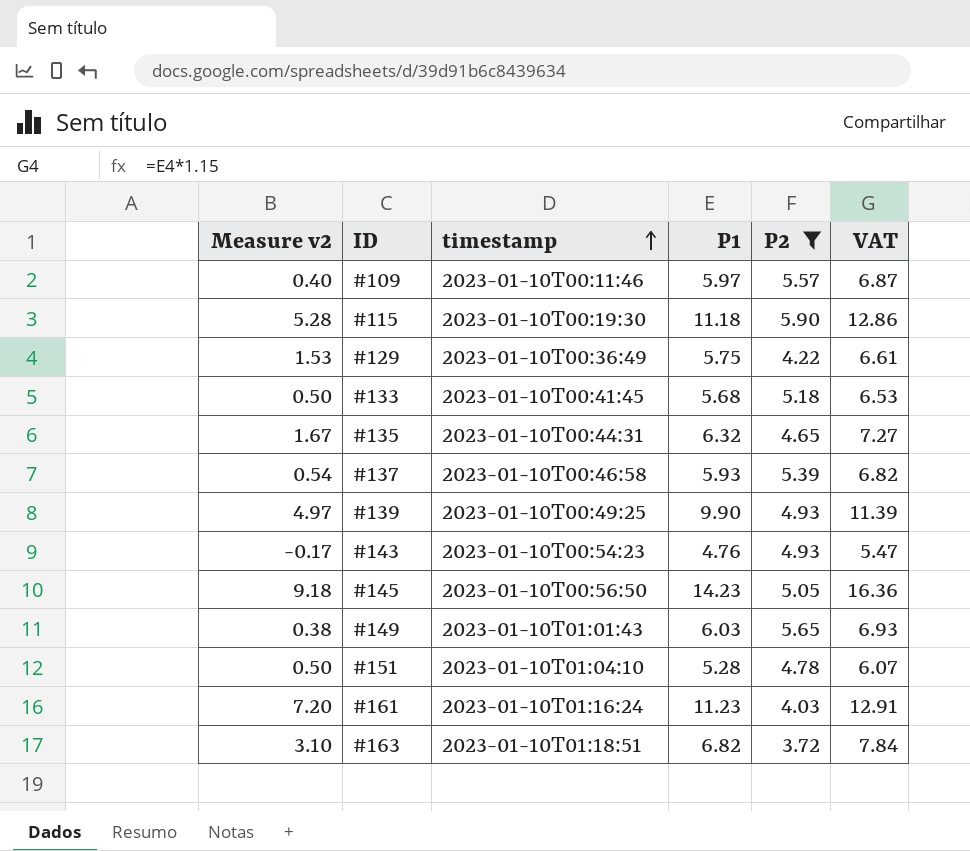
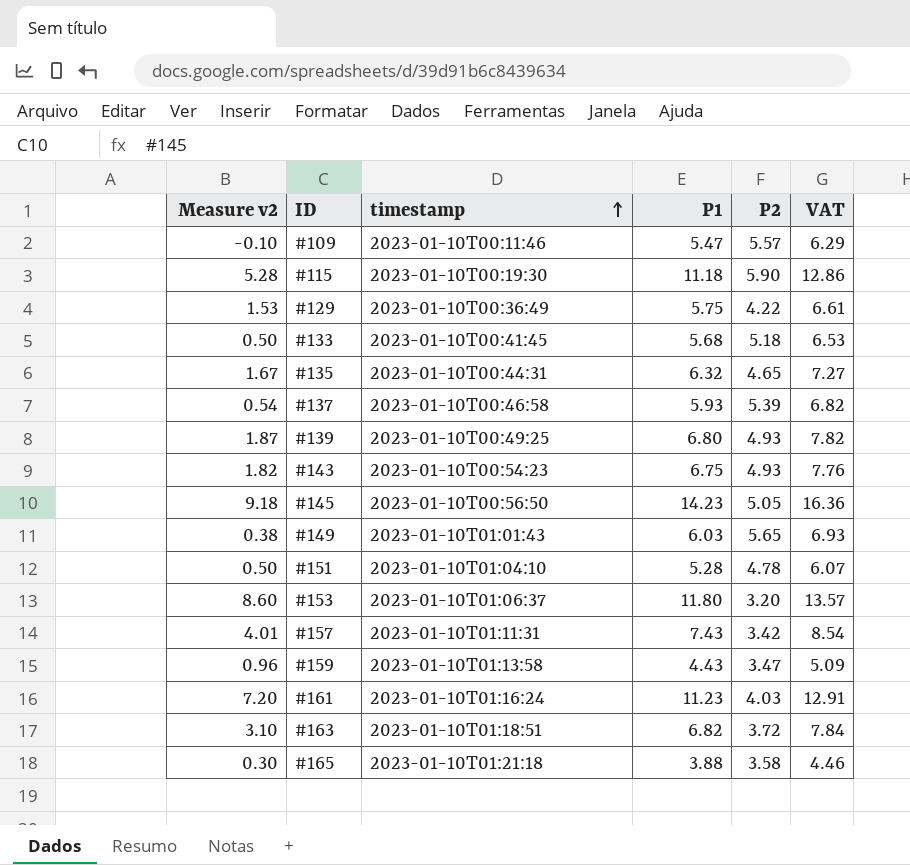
filter: P2 >= 3.72 -> none
#109 | Measure v2: 0.40 -> -0.10
#109 | P1: 5.97 -> 5.47
#109 | VAT: 6.87 -> 6.29
#139 | Measure v2: 4.97 -> 1.87
#139 | P1: 9.90 -> 6.80
#139 | VAT: 11.39 -> 7.82
#143 | Measure v2: -0.17 -> 1.82
#143 | P1: 4.76 -> 6.75
#143 | VAT: 5.47 -> 7.76

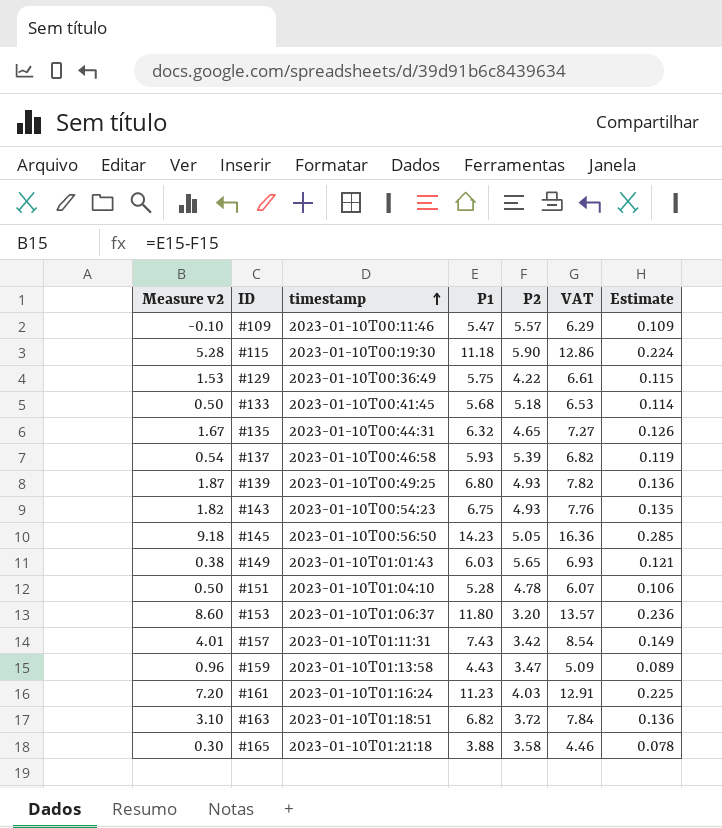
column Estimate | formula: none -> [P1] * 0.02

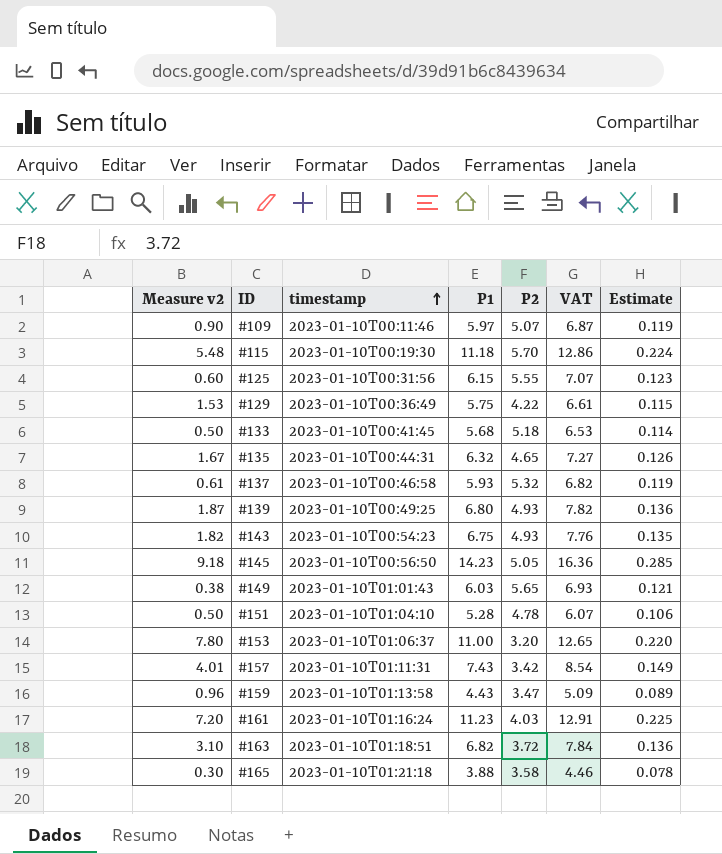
#109 | Measure v2: -0.10 -> 0.90
#109 | P1: 5.47 -> 5.97
#109 | P2: 5.57 -> 5.07
#109 | VAT: 6.29 -> 6.87
#109 | Estimate: 0.109 -> 0.119
#115 | Measure v2: 5.28 -> 5.48
#115 | P2: 5.90 -> 5.70
row #125: none -> 0.60 | 2023-01-10T00:31:56 | 6.15 | 5.55 | 7.07 | 0.123
#137 | Measure v2: 0.54 -> 0.61
#137 | P2: 5.39 -> 5.32
#153 | Measure v2: 8.60 -> 7.80
#153 | P1: 11.80 -> 11.00
#153 | VAT: 13.57 -> 12.65
#153 | Estimate: 0.236 -> 0.220

